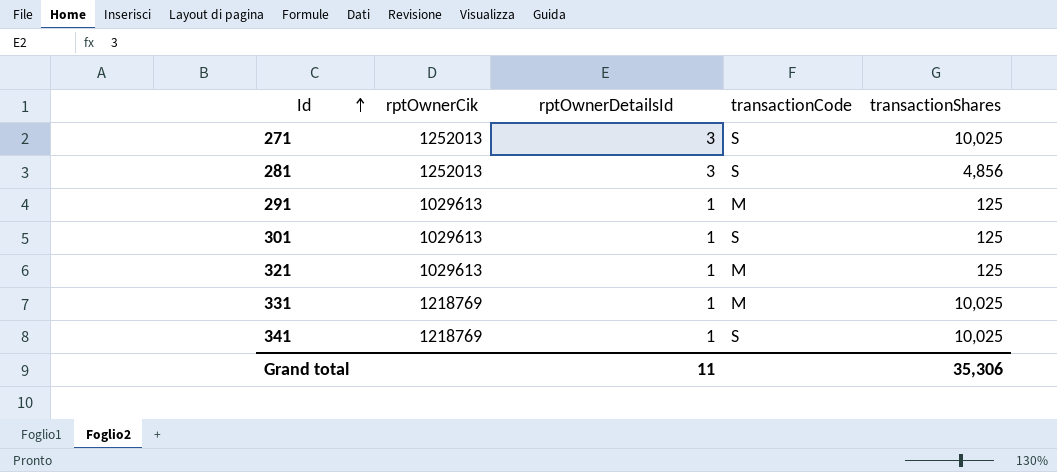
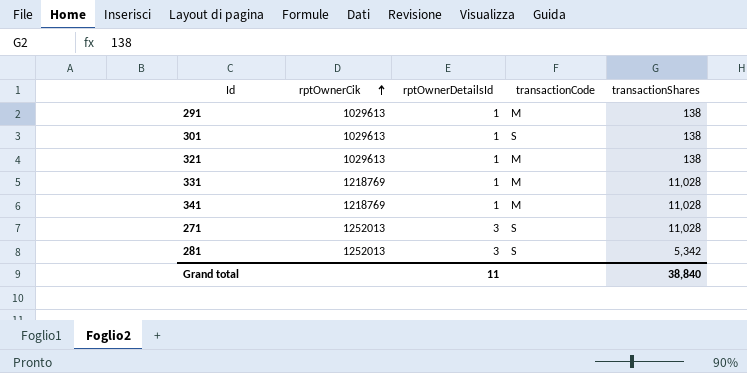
row order: Id ascending -> rptOwnerCik ascending
291 | transactionShares: 125 -> 138
301 | transactionShares: 125 -> 138
321 | transactionShares: 125 -> 138
331 | transactionShares: 10,025 -> 11,028
341 | transactionCode: S -> M
341 | transactionShares: 10,025 -> 11,028
271 | transactionShares: 10,025 -> 11,028
281 | transactionShares: 4,856 -> 5,342
Grand total | transactionShares: 35,306 -> 38,840

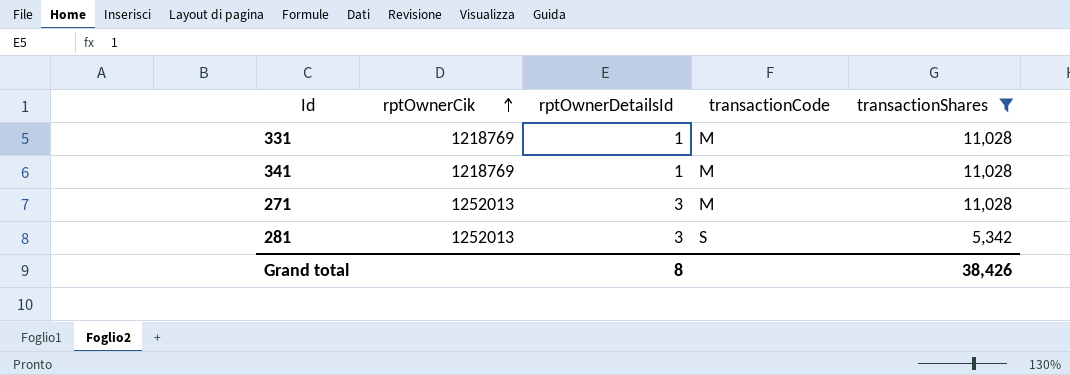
filter: none -> transactionShares != 138
271 | transactionCode: S -> M
Grand total | rptOwnerDetailsId: 11 -> 8
Grand total | transactionShares: 38,840 -> 38,426

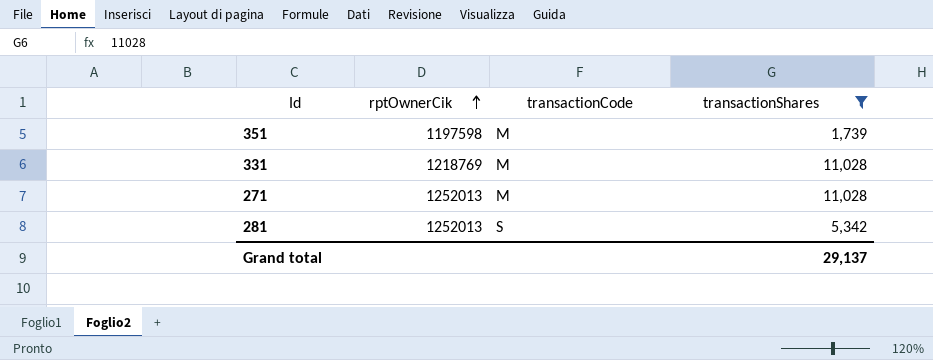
column rptOwnerDetailsId | position: 3 -> none
row 341: 1218769 | 1 | M | 11,028 -> none
row 351: none -> 1197598 | M | 1,739
Grand total | transactionShares: 38,426 -> 29,137

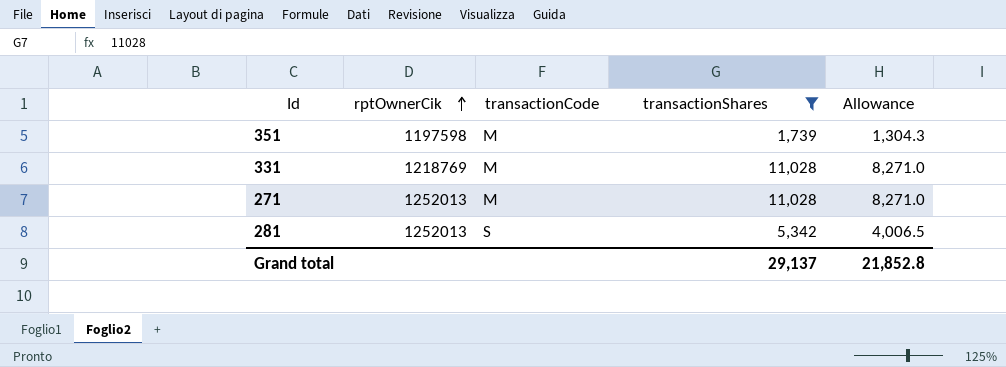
column Allowance | formula: none -> [transactionShares] * 0.75

